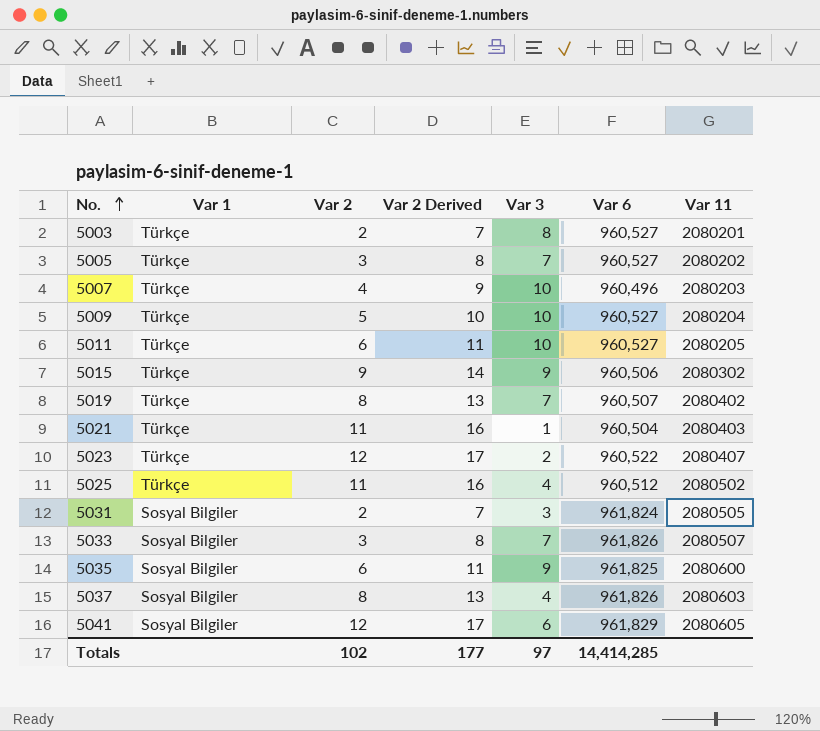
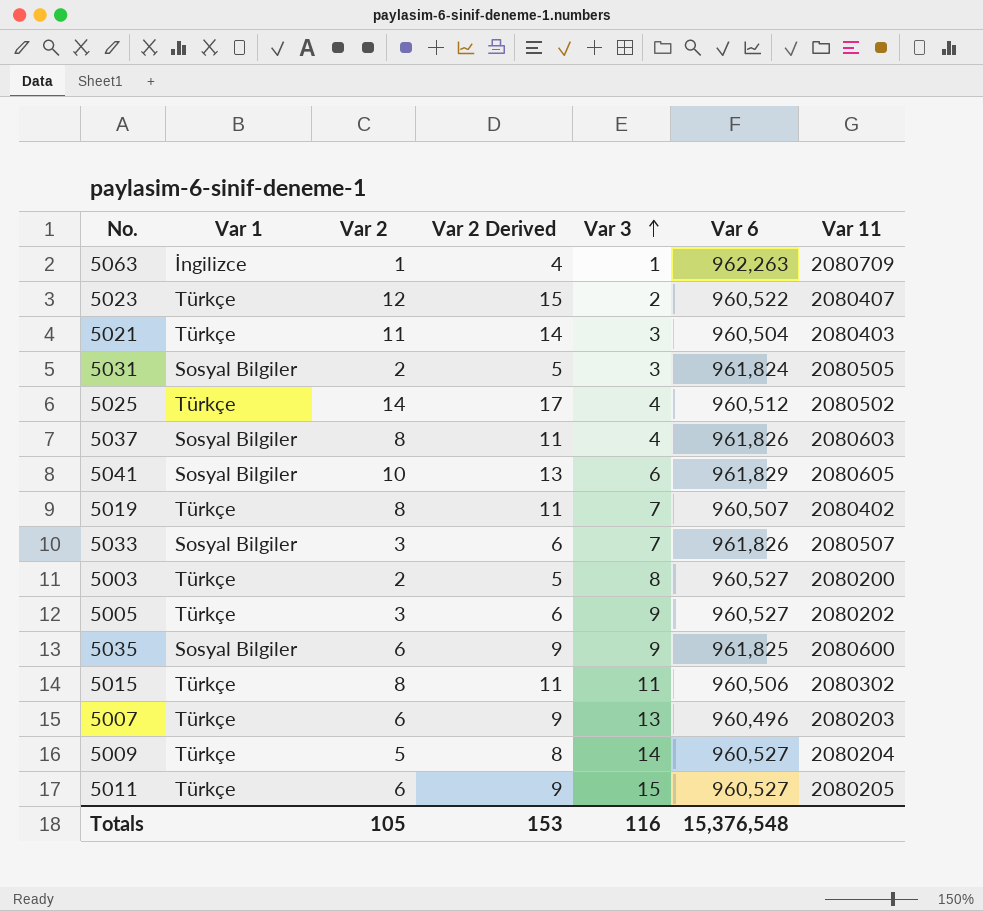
row order: No. ascending -> Var 3 ascending
column Var 2 Derived | formula: [Var 2] + 5 -> [Var 2] + 3
row 5063: none -> İngilizce | 1 | 4 | 1 | 962,263 | 2080709
5021 | Var 3: 1 -> 3
5025 | Var 2: 11 -> 14
5041 | Var 2: 12 -> 10
5003 | Var 11: 2080201 -> 2080200
5005 | Var 3: 7 -> 9
5015 | Var 2: 9 -> 8
5015 | Var 3: 9 -> 11
5007 | Var 2: 4 -> 6
5007 | Var 3: 10 -> 13
5009 | Var 3: 10 -> 14
5011 | Var 3: 10 -> 15
Totals | Var 2: 102 -> 105
Totals | Var 2 Derived: 177 -> 153
Totals | Var 3: 97 -> 116
Totals | Var 6: 14,414,285 -> 15,376,548

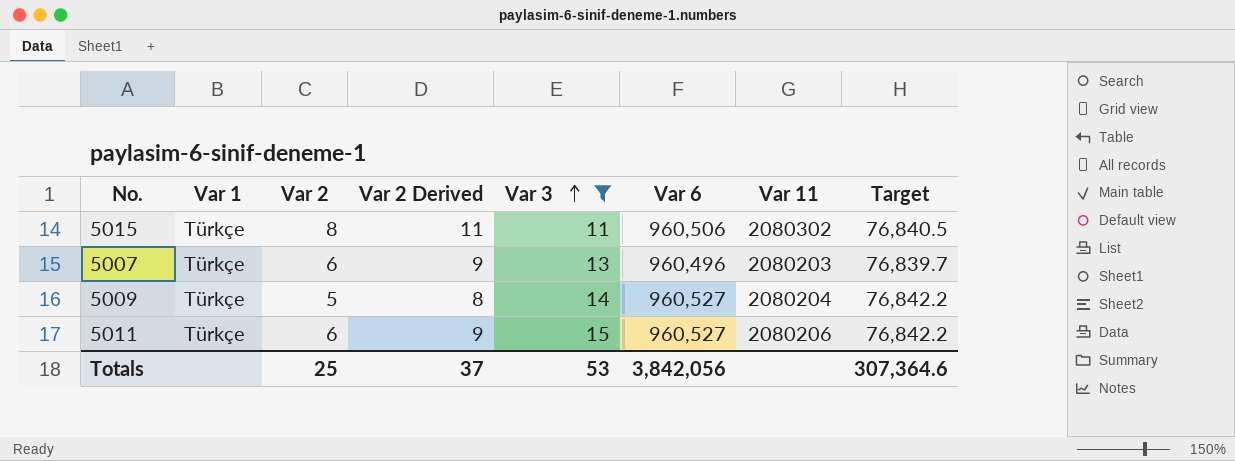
filter: none -> Var 3 >= 11
column Target | formula: none -> [Var 6] * 0.08
5011 | Var 11: 2080205 -> 2080206
Totals | Var 2: 105 -> 25
Totals | Var 2 Derived: 153 -> 37
Totals | Var 3: 116 -> 53
Totals | Var 6: 15,376,548 -> 3,842,056

